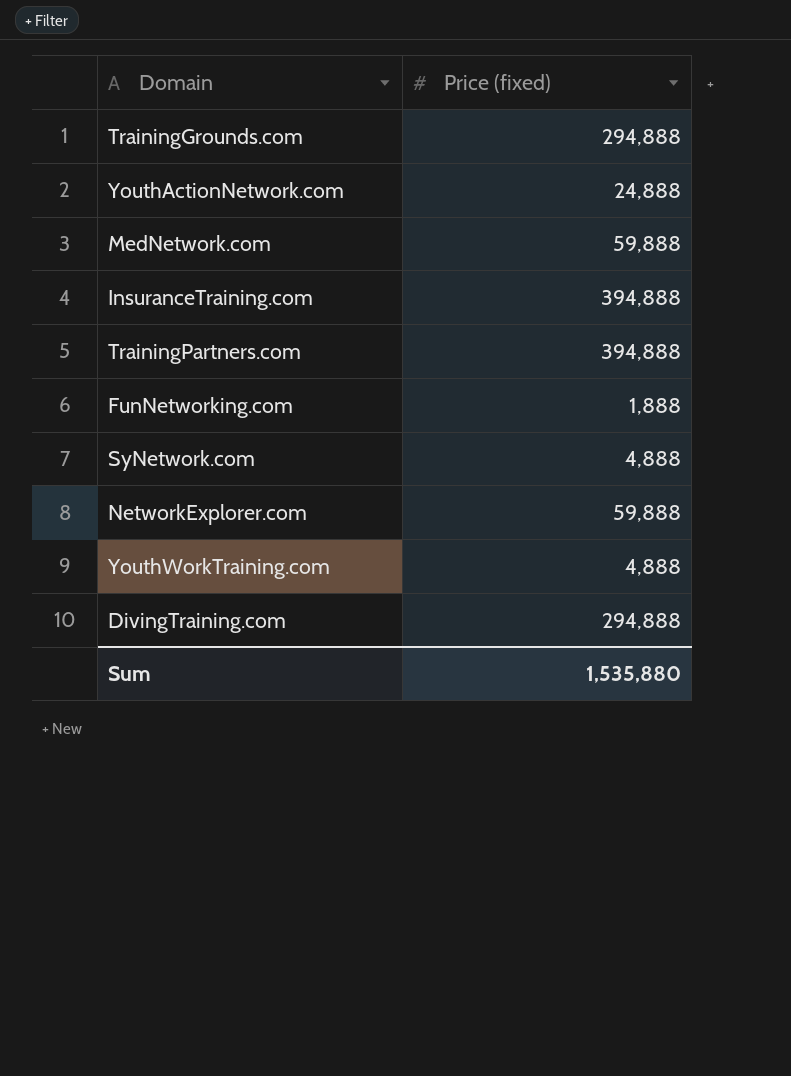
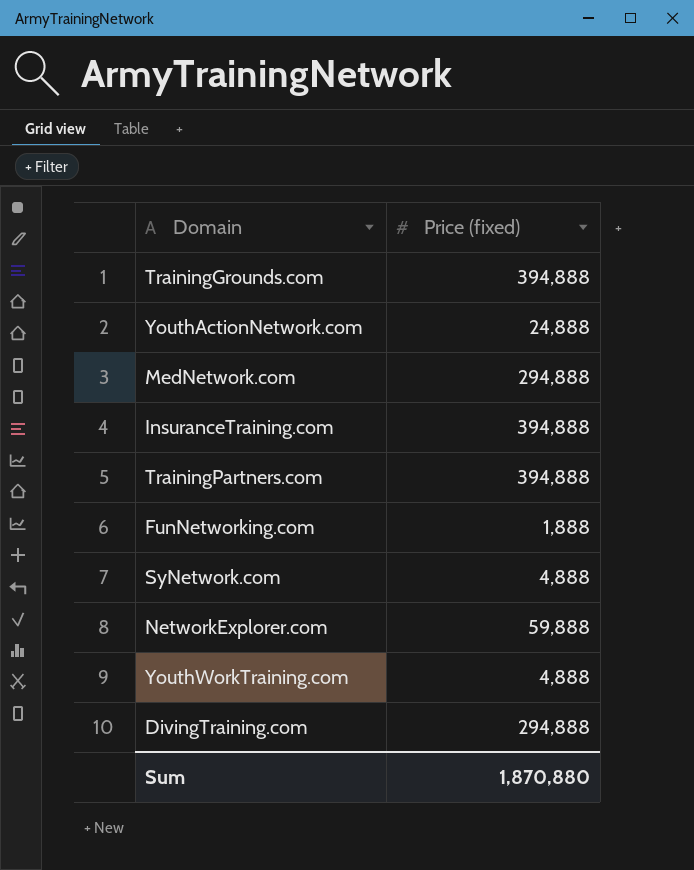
TrainingGrounds.com | Price (fixed): 294,888 -> 394,888
MedNetwork.com | Price (fixed): 59,888 -> 294,888
Sum | Price (fixed): 1,535,880 -> 1,870,880

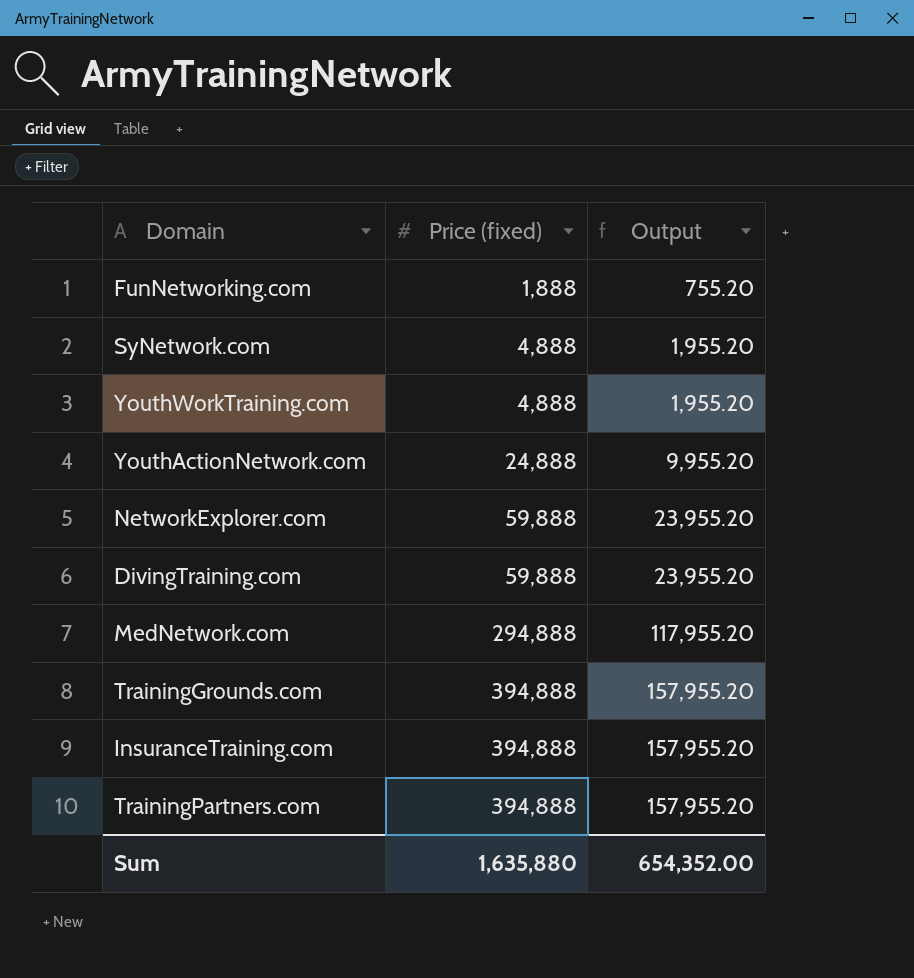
row order: none -> Price (fixed) ascending
column Output | formula: none -> [Price (fixed)] * 0.4
DivingTraining.com | Price (fixed): 294,888 -> 59,888
Sum | Price (fixed): 1,870,880 -> 1,635,880

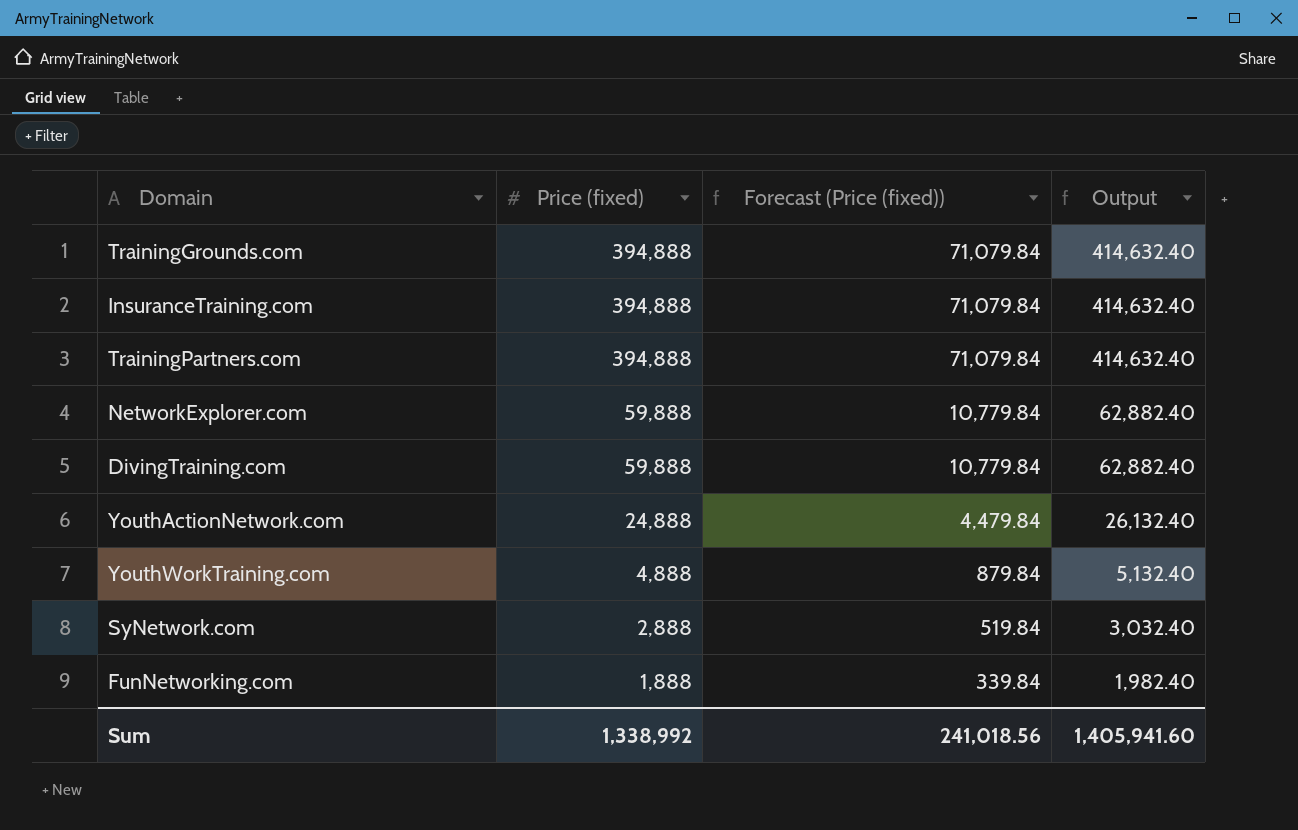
row order: Price (fixed) ascending -> Price (fixed) descending
column Forecast (Price (fixed)) | formula: none -> [Price (fixed)] * 0.18
column Output | formula: [Price (fixed)] * 0.4 -> [Price (fixed)] * 1.05
row MedNetwork.com: 294,888 | 117,955.20 -> none
SyNetwork.com | Price (fixed): 4,888 -> 2,888
Sum | Price (fixed): 1,635,880 -> 1,338,992
Sum | Output: 654,352.00 -> 1,405,941.60

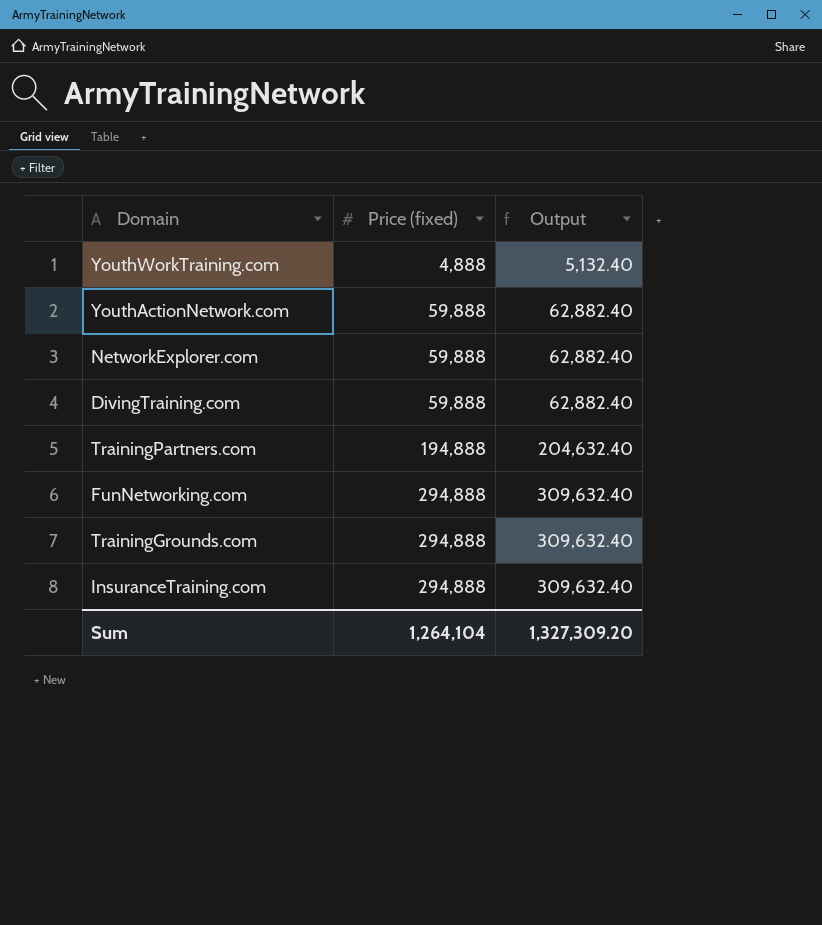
row order: Price (fixed) descending -> Price (fixed) ascending
column Forecast (Price (fixed)) | formula: [Price (fixed)] * 0.18 -> none
row SyNetwork.com: 2,888 | 519.84 | 3,032.40 -> none
YouthActionNetwork.com | Price (fixed): 24,888 -> 59,888
YouthActionNetwork.com | Output: 26,132.40 -> 62,882.40
TrainingPartners.com | Price (fixed): 394,888 -> 194,888
TrainingPartners.com | Output: 414,632.40 -> 204,632.40
FunNetworking.com | Price (fixed): 1,888 -> 294,888
FunNetworking.com | Output: 1,982.40 -> 309,632.40
TrainingGrounds.com | Price (fixed): 394,888 -> 294,888
TrainingGrounds.com | Output: 414,632.40 -> 309,632.40
InsuranceTraining.com | Price (fixed): 394,888 -> 294,888
InsuranceTraining.com | Output: 414,632.40 -> 309,632.40
Sum | Price (fixed): 1,338,992 -> 1,264,104
Sum | Output: 1,405,941.60 -> 1,327,309.20

